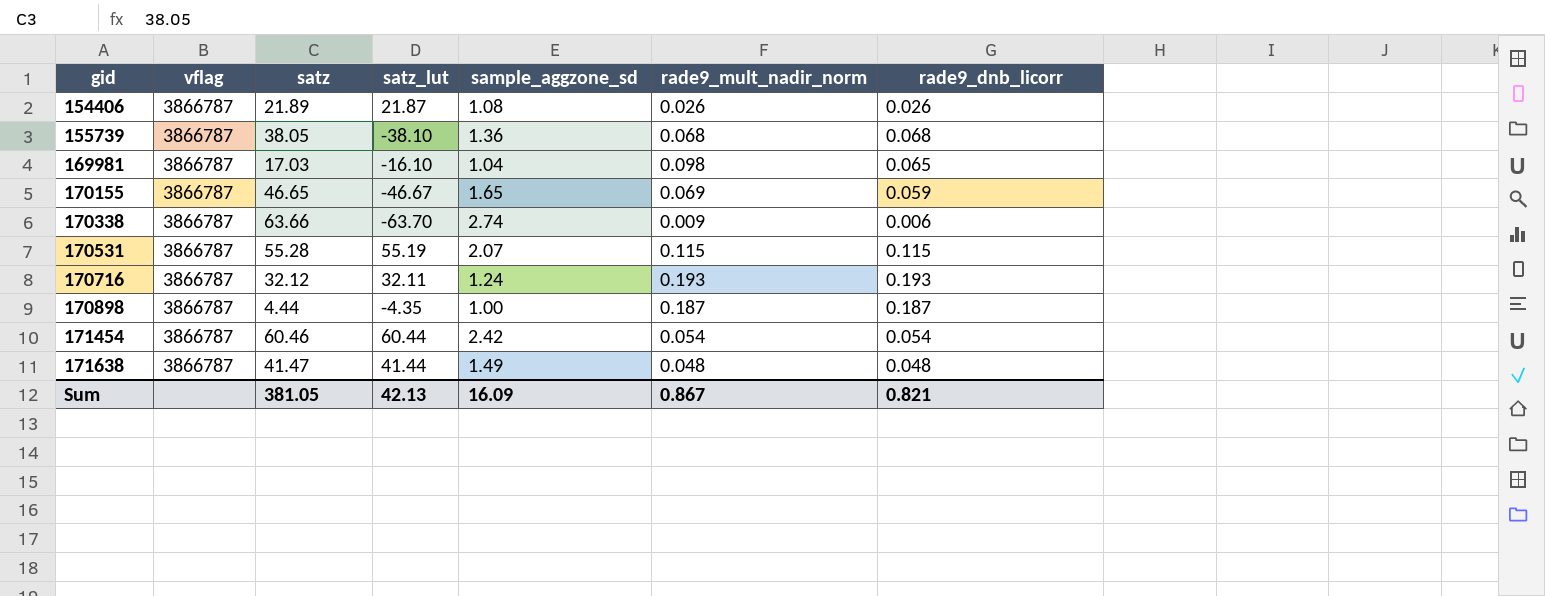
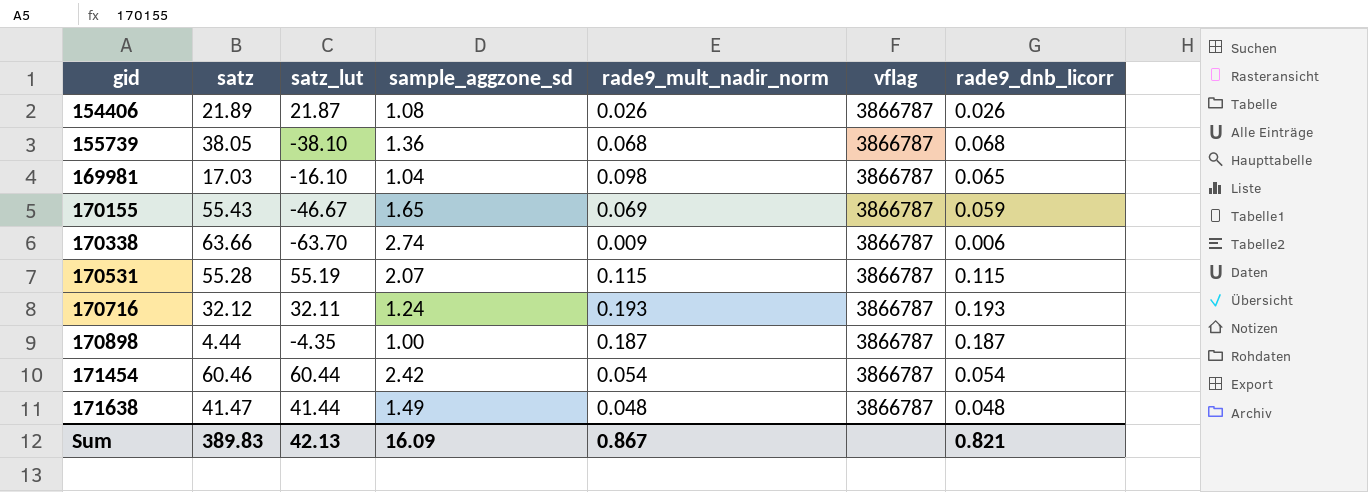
column vflag | position: 2 -> 6
170155 | satz: 46.65 -> 55.43
Sum | satz: 381.05 -> 389.83

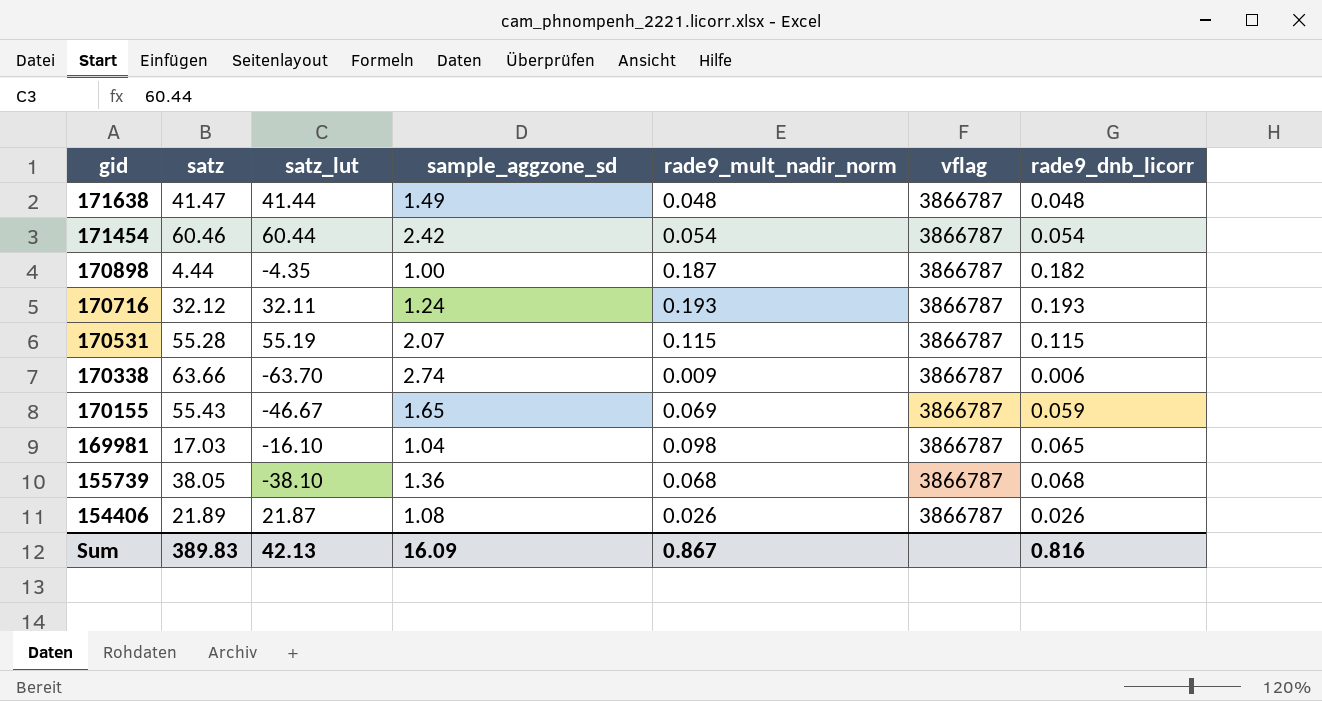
row order: gid ascending -> gid descending
170898 | rade9_dnb_licorr: 0.187 -> 0.182
Sum | rade9_dnb_licorr: 0.821 -> 0.816

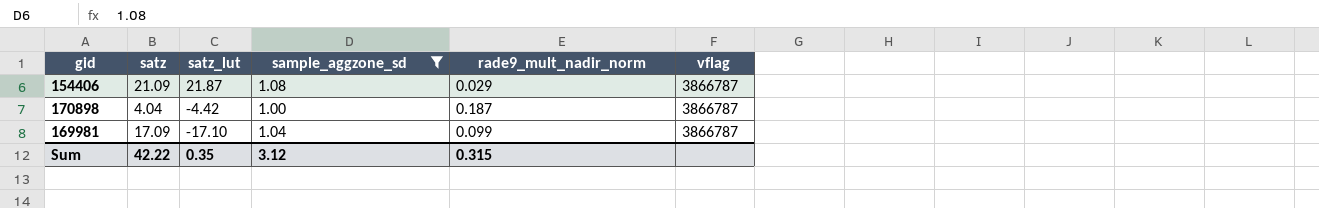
filter: none -> sample_aggzone_sd <= 1.08
row order: gid descending -> satz_lut descending
column rade9_dnb_licorr | position: 7 -> none
154406 | satz: 21.89 -> 21.09
154406 | rade9_mult_nadir_norm: 0.026 -> 0.029
170898 | satz: 4.44 -> 4.04
170898 | satz_lut: -4.35 -> -4.42
169981 | satz: 17.03 -> 17.09
169981 | satz_lut: -16.10 -> -17.10
169981 | rade9_mult_nadir_norm: 0.098 -> 0.099
Sum | satz: 389.83 -> 42.22
Sum | satz_lut: 42.13 -> 0.35
Sum | sample_aggzone_sd: 16.09 -> 3.12
Sum | rade9_mult_nadir_norm: 0.867 -> 0.315

